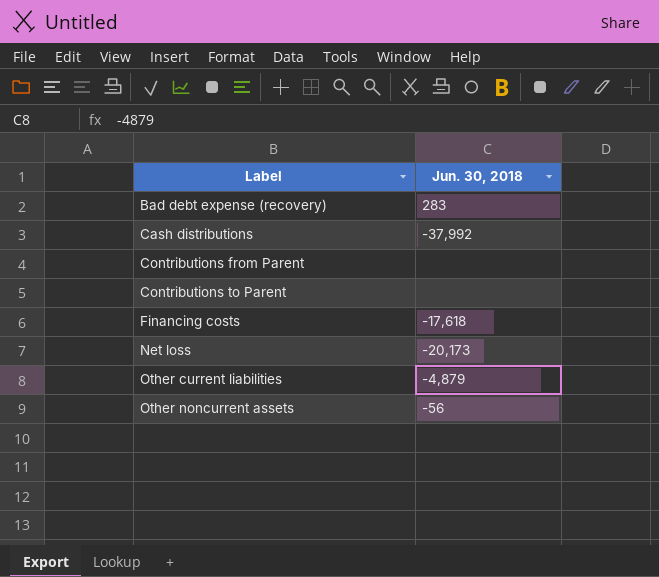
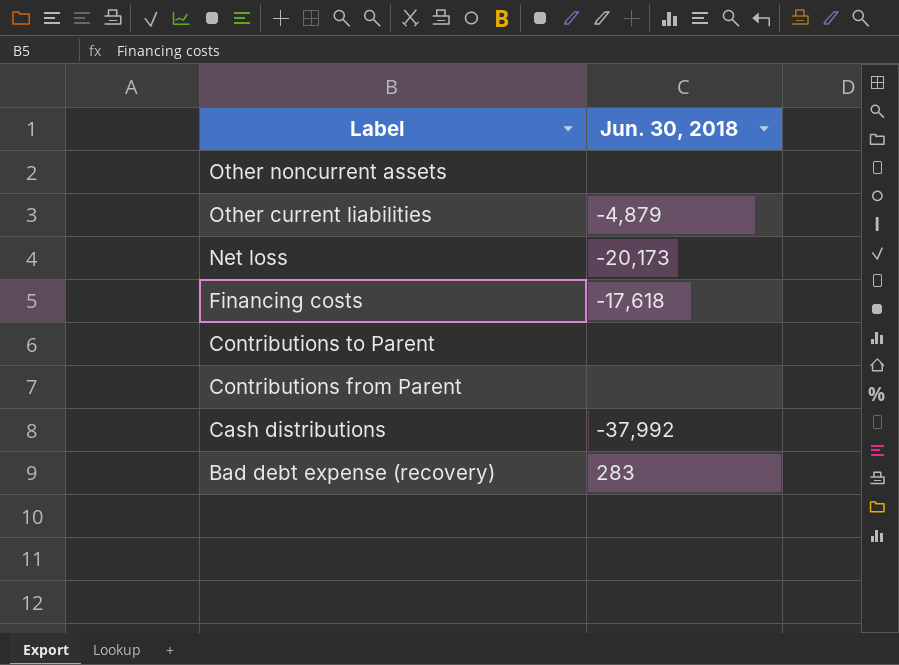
row order: Label ascending -> Label descending
Other noncurrent assets | Jun. 30, 2018: -56 -> none

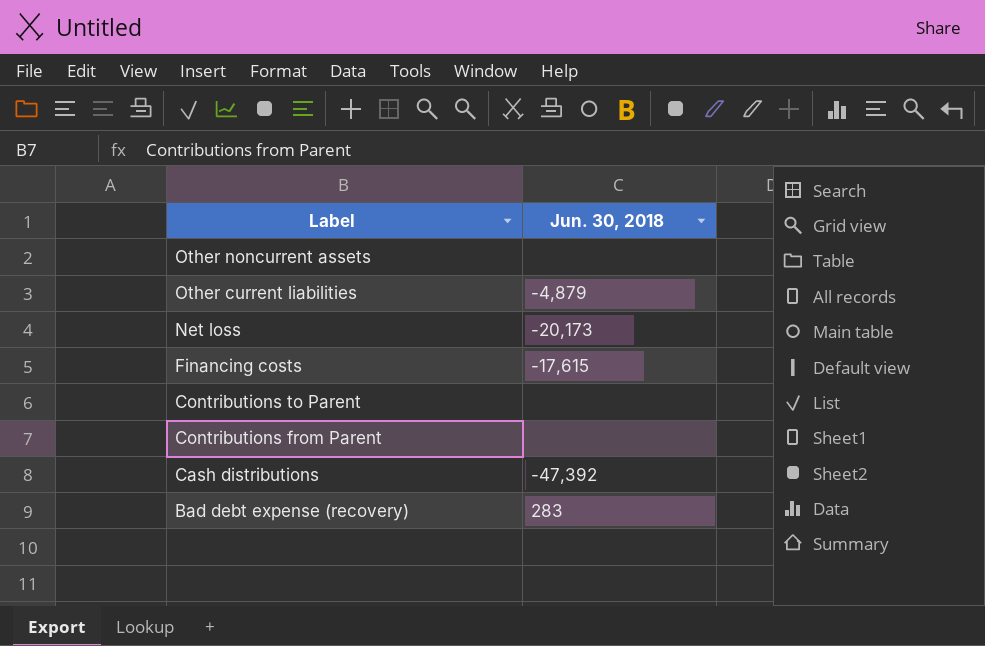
Financing costs | Jun. 30, 2018: -17,618 -> -17,615
Cash distributions | Jun. 30, 2018: -37,992 -> -47,392

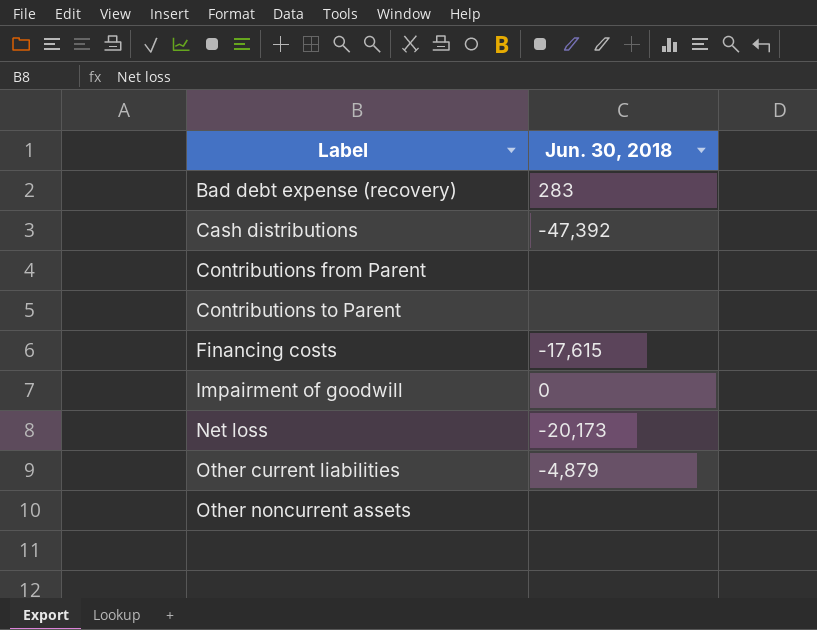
row order: Label descending -> Label ascending
row Impairment of goodwill: none -> 0

